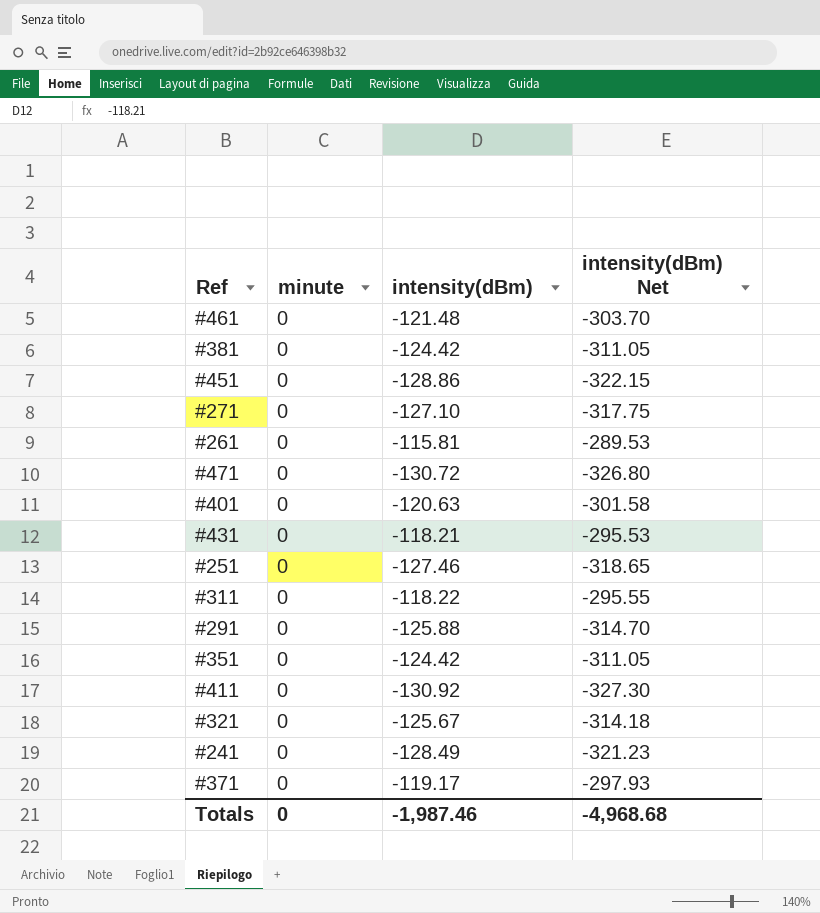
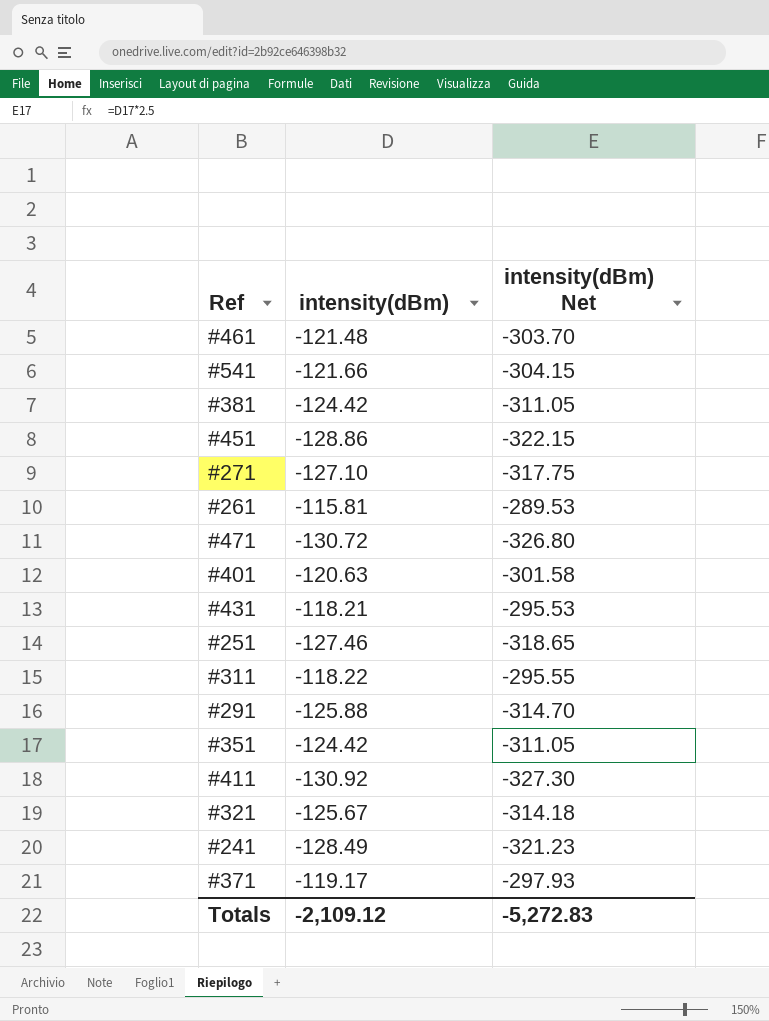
column minute | position: 2 -> none
row #541: none -> -121.66 | -304.15
Totals | intensity(dBm): -1,987.46 -> -2,109.12
Totals | intensity(dBm) Net: -4,968.68 -> -5,272.83

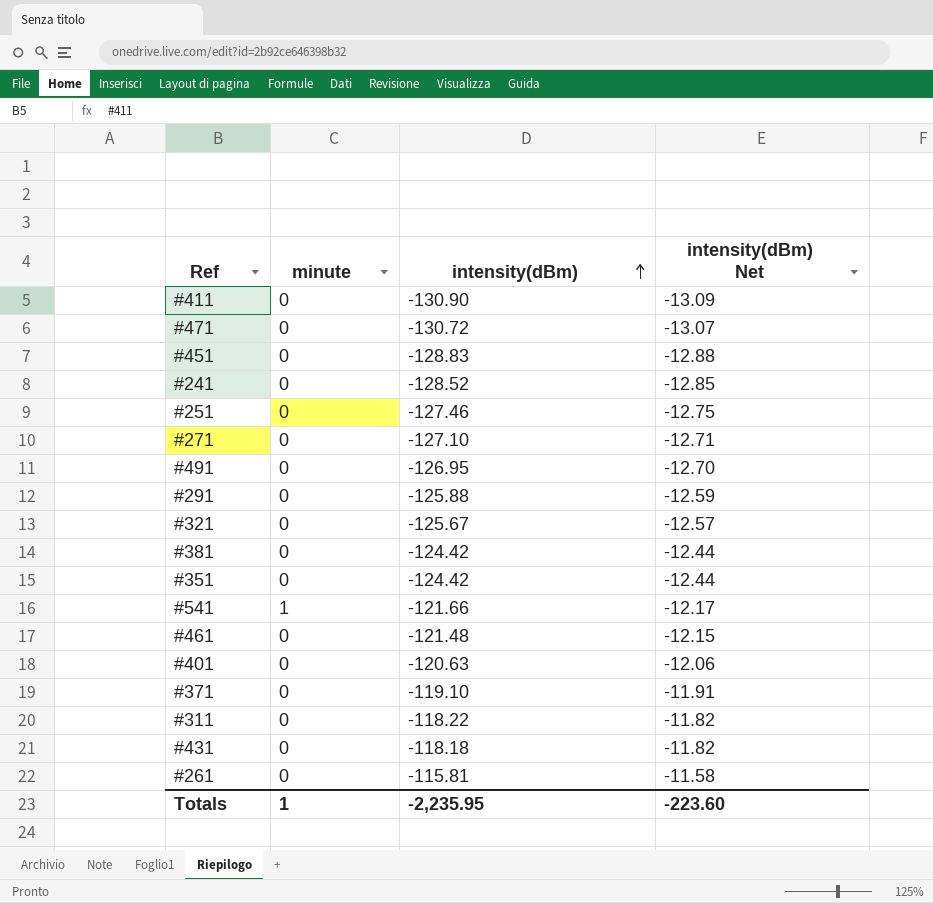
row order: none -> intensity(dBm) ascending
column minute | position: none -> 2
column intensity(dBm) Net | formula: [intensity(dBm)] * 2.5 -> [intensity(dBm)] * 0.1
#411 | intensity(dBm): -130.92 -> -130.90
#451 | intensity(dBm): -128.86 -> -128.83
#241 | intensity(dBm): -128.49 -> -128.52
row #491: none -> 0 | -126.95 | -12.70
#371 | intensity(dBm): -119.17 -> -119.10
#431 | intensity(dBm): -118.21 -> -118.18
Totals | intensity(dBm): -2,109.12 -> -2,235.95
Totals | intensity(dBm) Net: -5,272.83 -> -223.60

